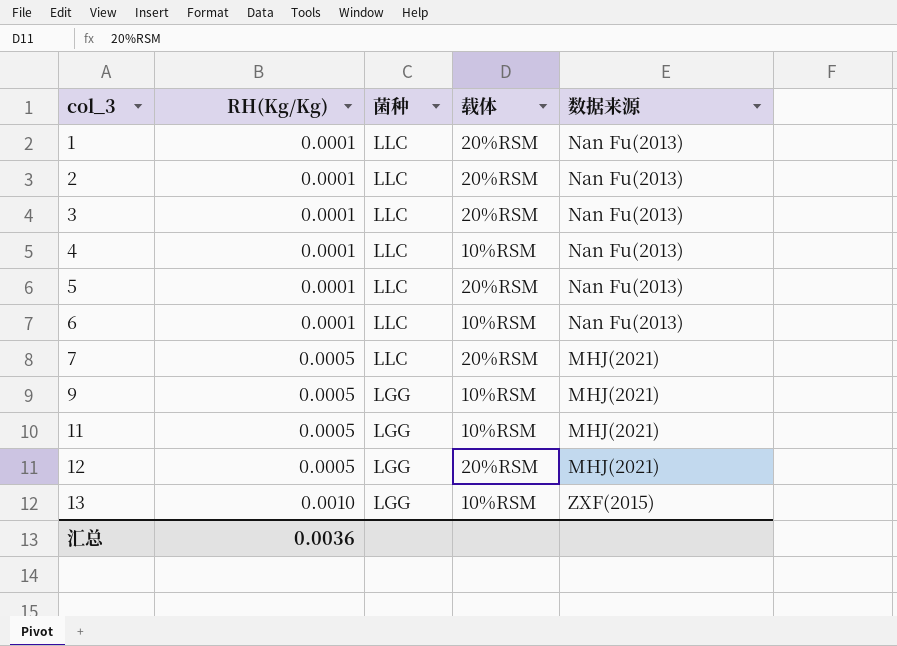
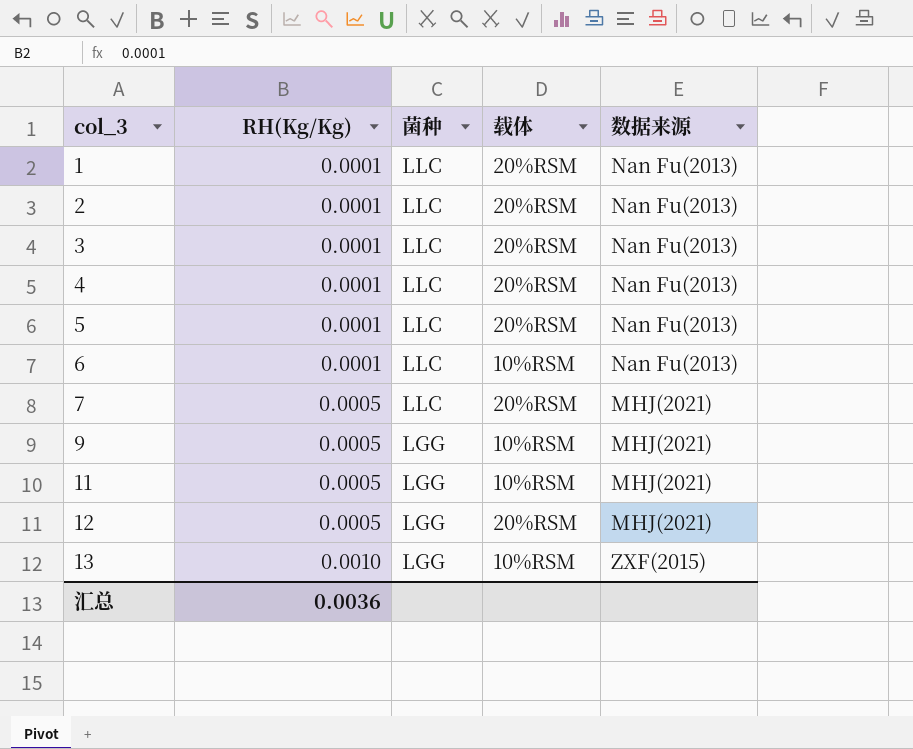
4 | 载体: 10%RSM -> 20%RSM

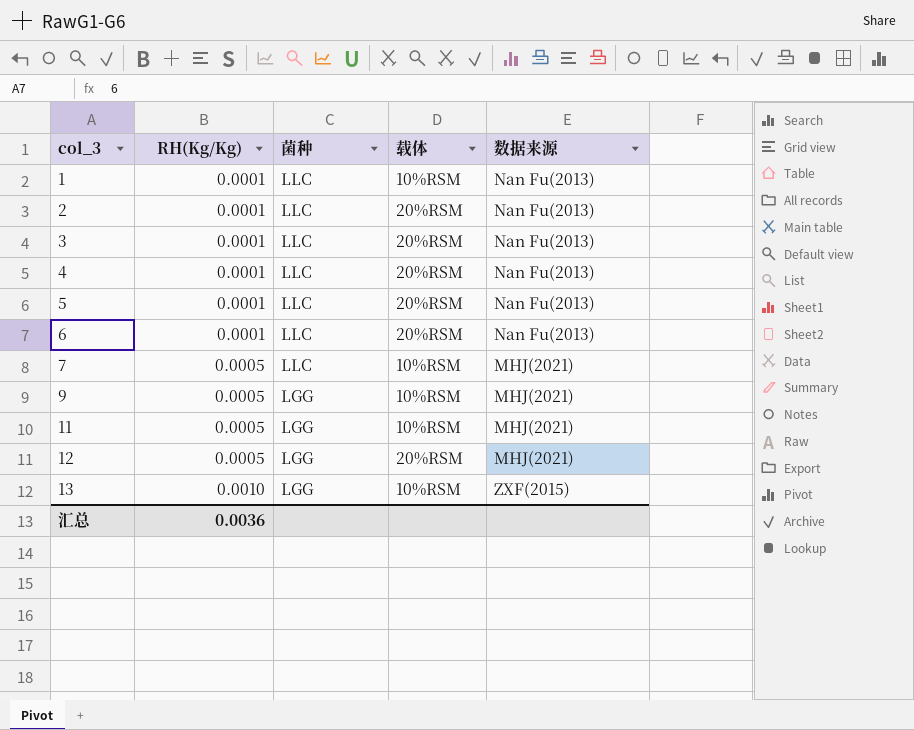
1 | 载体: 20%RSM -> 10%RSM
6 | 载体: 10%RSM -> 20%RSM
7 | 载体: 20%RSM -> 10%RSM

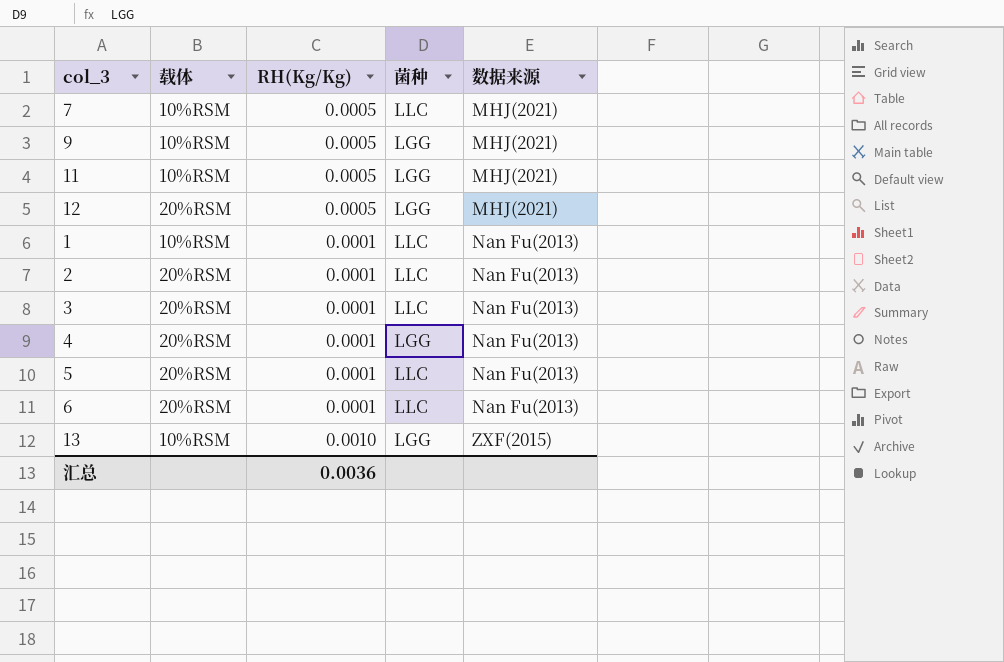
row order: col_3 ascending -> 数据来源 ascending
column 载体 | position: 4 -> 2
4 | 菌种: LLC -> LGG

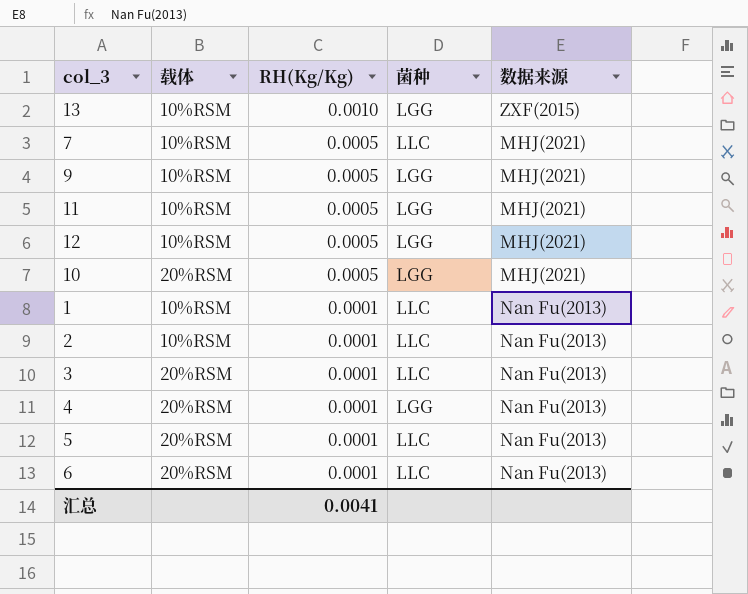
row order: 数据来源 ascending -> RH(Kg/Kg) descending
12 | 载体: 20%RSM -> 10%RSM
row 10: none -> 20%RSM | 0.0005 | LGG | MHJ(2021)
2 | 载体: 20%RSM -> 10%RSM
汇总 | RH(Kg/Kg): 0.0036 -> 0.0041

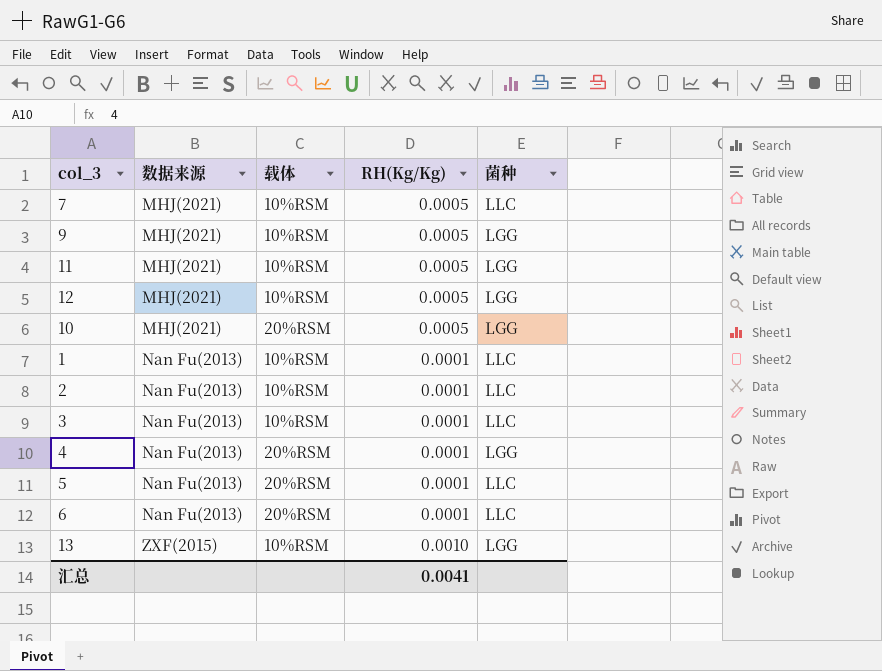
row order: RH(Kg/Kg) descending -> 数据来源 ascending
column 数据来源 | position: 5 -> 2
3 | 载体: 20%RSM -> 10%RSM

